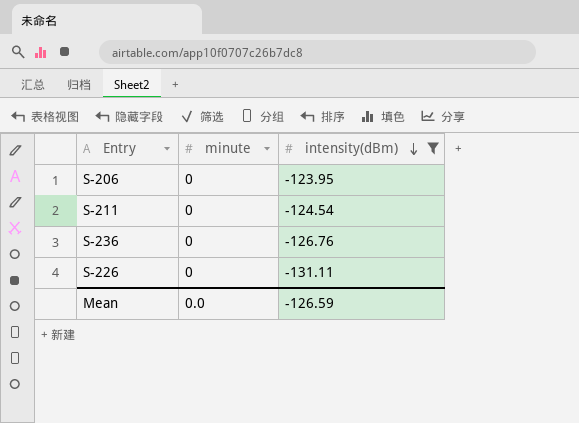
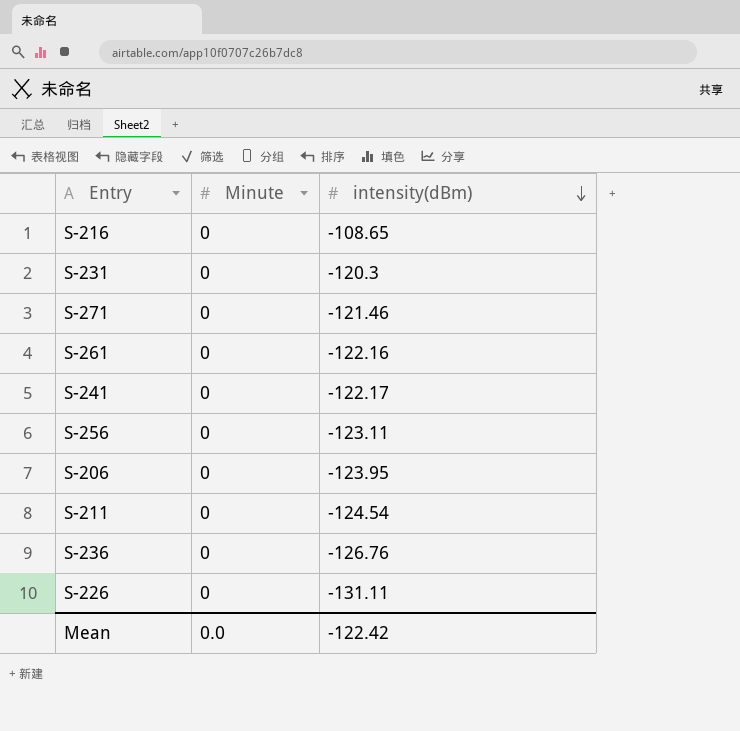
filter: intensity(dBm) <= -123.95 -> none
column name: minute -> Minute
Mean | intensity(dBm): -126.59 -> -122.42

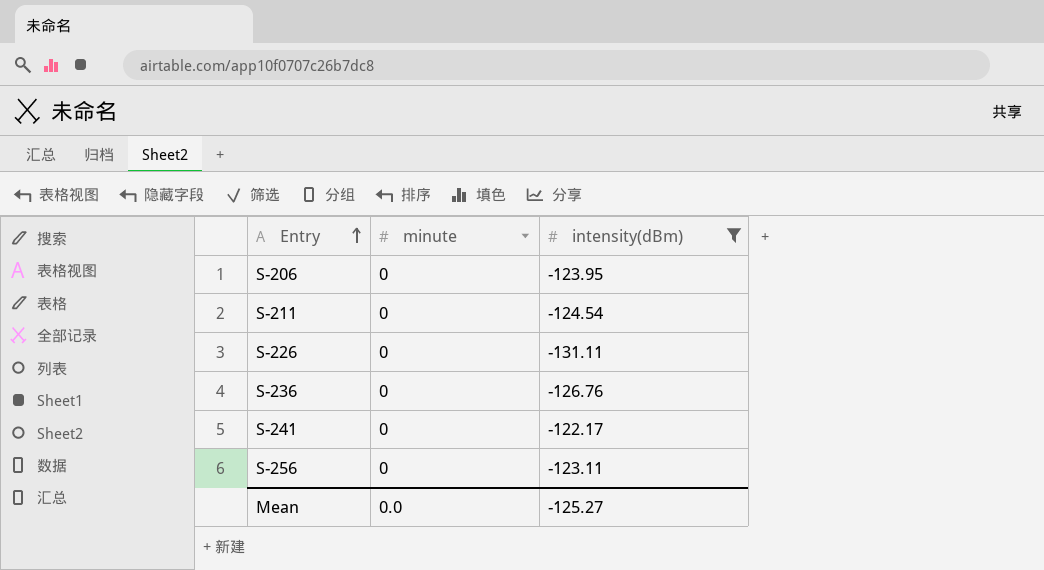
filter: none -> intensity(dBm) <= -122.17
row order: intensity(dBm) descending -> Entry ascending
column name: Minute -> minute
Mean | intensity(dBm): -122.42 -> -125.27

